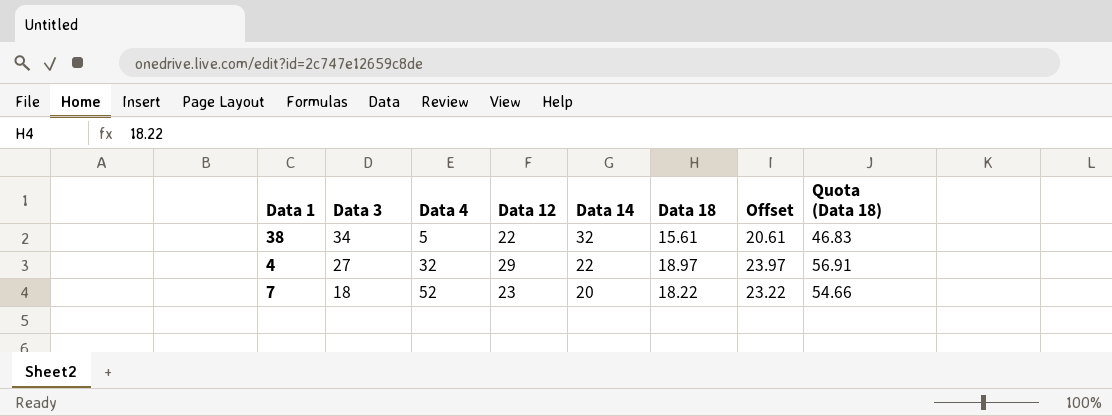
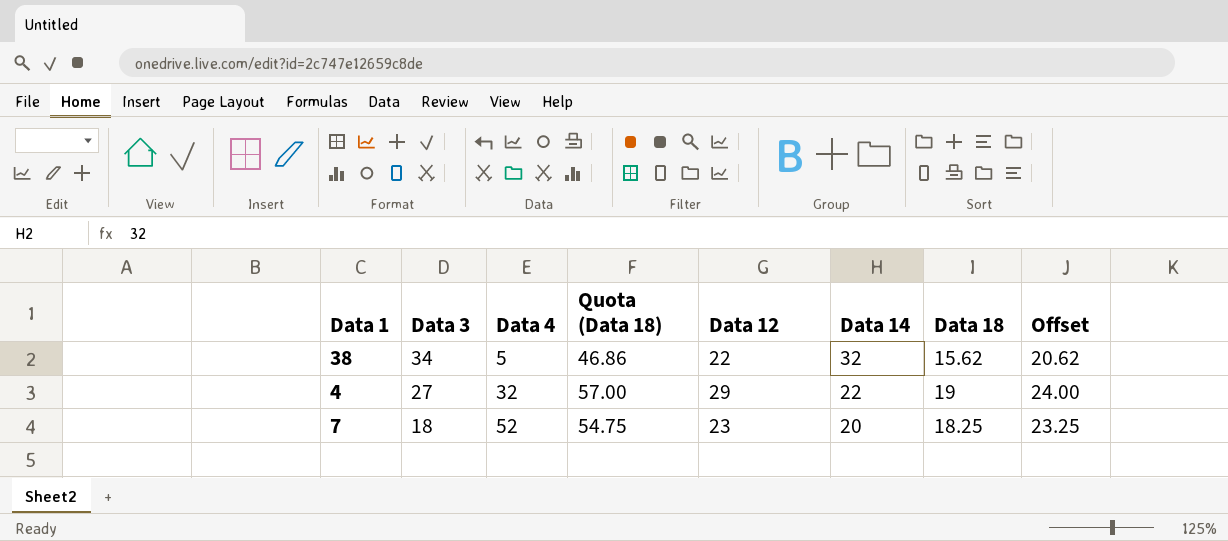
column Quota (Data 18) | position: 8 -> 4
38 | Quota (Data 18): 46.83 -> 46.86
38 | Data 18: 15.61 -> 15.62
38 | Offset: 20.61 -> 20.62
4 | Quota (Data 18): 56.91 -> 57.00
4 | Data 18: 18.97 -> 19
4 | Offset: 23.97 -> 24.00
7 | Quota (Data 18): 54.66 -> 54.75
7 | Data 18: 18.22 -> 18.25
7 | Offset: 23.22 -> 23.25

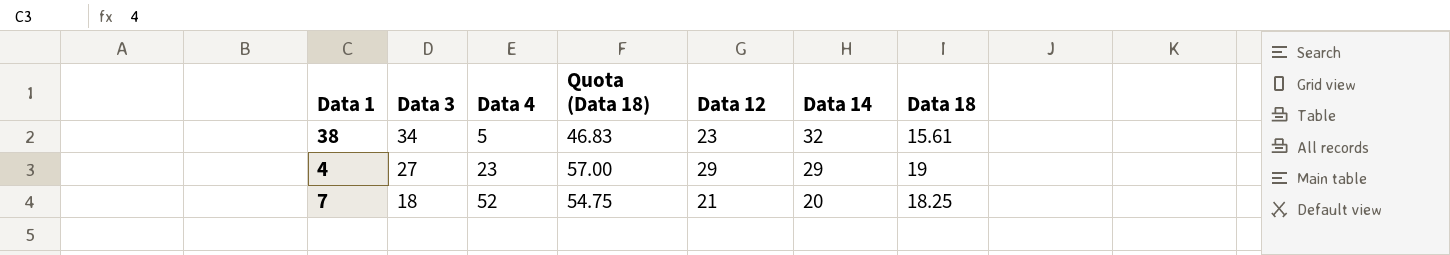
column Offset | formula: [Data 18] + 5 -> none
38 | Quota (Data 18): 46.86 -> 46.83
38 | Data 12: 22 -> 23
38 | Data 18: 15.62 -> 15.61
4 | Data 4: 32 -> 23
4 | Data 14: 22 -> 29
7 | Data 12: 23 -> 21

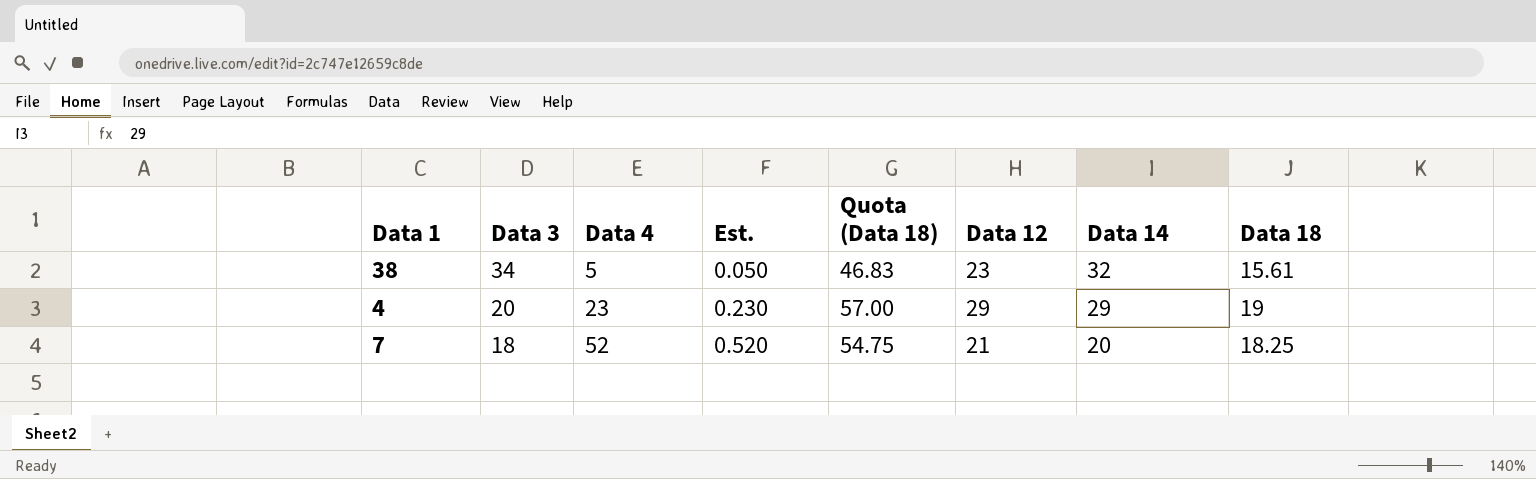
column Est. | formula: none -> [Data 4] * 0.01
4 | Data 3: 27 -> 20

